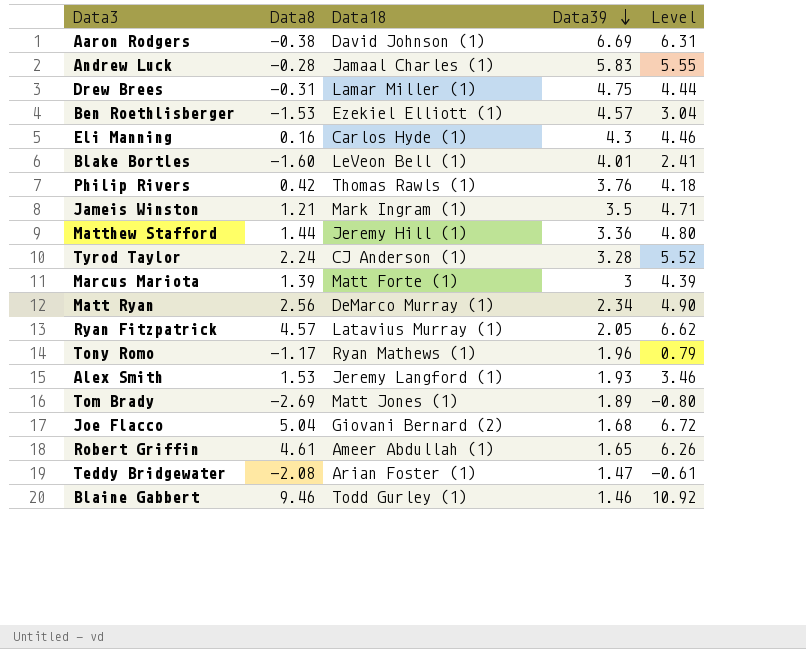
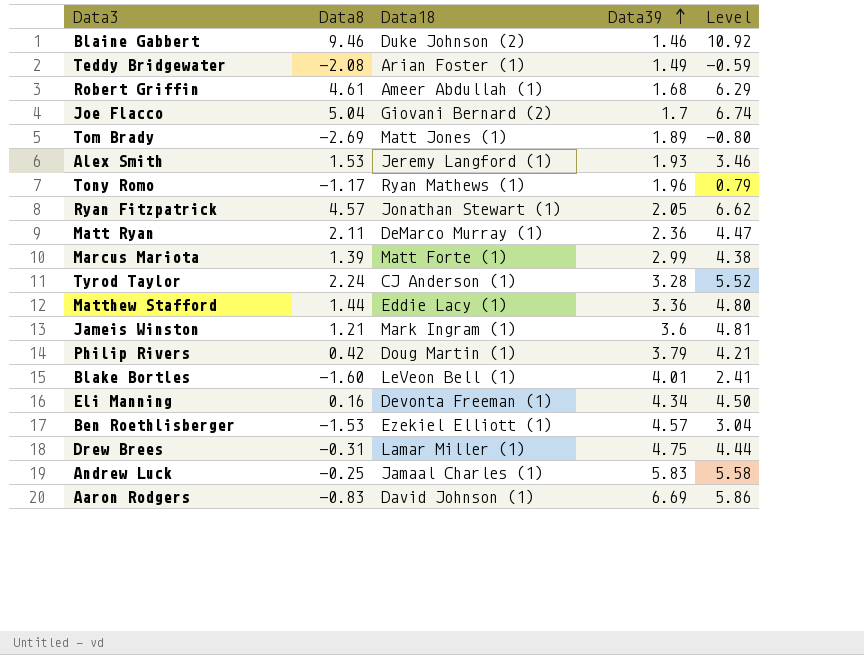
row order: Data39 descending -> Data39 ascending
Blaine Gabbert | Data18: Todd Gurley (1) -> Duke Johnson (2)
Teddy Bridgewater | Data39: 1.47 -> 1.49
Teddy Bridgewater | Level: -0.61 -> -0.59
Robert Griffin | Data39: 1.65 -> 1.68
Robert Griffin | Level: 6.26 -> 6.29
Joe Flacco | Data39: 1.68 -> 1.7
Joe Flacco | Level: 6.72 -> 6.74
Ryan Fitzpatrick | Data18: Latavius Murray (1) -> Jonathan Stewart (1)
Matt Ryan | Data8: 2.56 -> 2.11
Matt Ryan | Data39: 2.34 -> 2.36
Matt Ryan | Level: 4.90 -> 4.47
Marcus Mariota | Data39: 3 -> 2.99
Marcus Mariota | Level: 4.39 -> 4.38
Matthew Stafford | Data18: Jeremy Hill (1) -> Eddie Lacy (1)
Jameis Winston | Data39: 3.5 -> 3.6
Jameis Winston | Level: 4.71 -> 4.81
Philip Rivers | Data18: Thomas Rawls (1) -> Doug Martin (1)
Philip Rivers | Data39: 3.76 -> 3.79
Philip Rivers | Level: 4.18 -> 4.21
Eli Manning | Data18: Carlos Hyde (1) -> Devonta Freeman (1)
Eli Manning | Data39: 4.3 -> 4.34
Eli Manning | Level: 4.46 -> 4.50
Andrew Luck | Data8: -0.28 -> -0.25
Andrew Luck | Level: 5.55 -> 5.58
Aaron Rodgers | Data8: -0.38 -> -0.83
Aaron Rodgers | Level: 6.31 -> 5.86

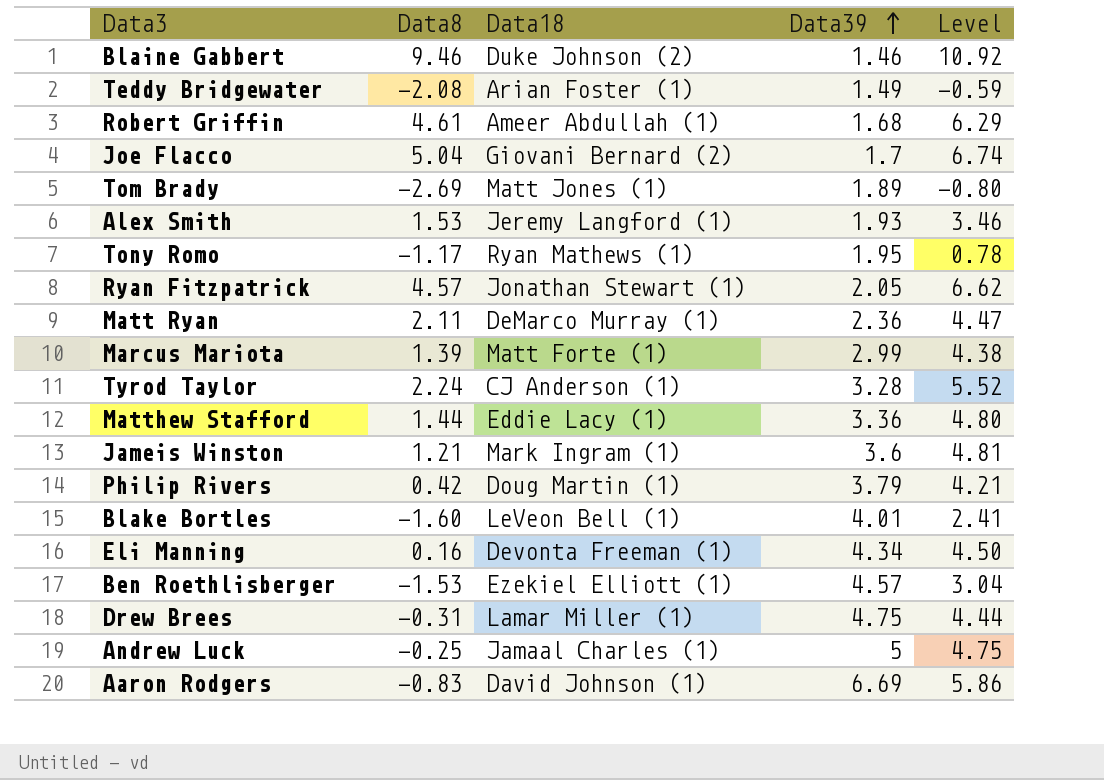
Tony Romo | Data39: 1.96 -> 1.95
Tony Romo | Level: 0.79 -> 0.78
Andrew Luck | Data39: 5.83 -> 5
Andrew Luck | Level: 5.58 -> 4.75

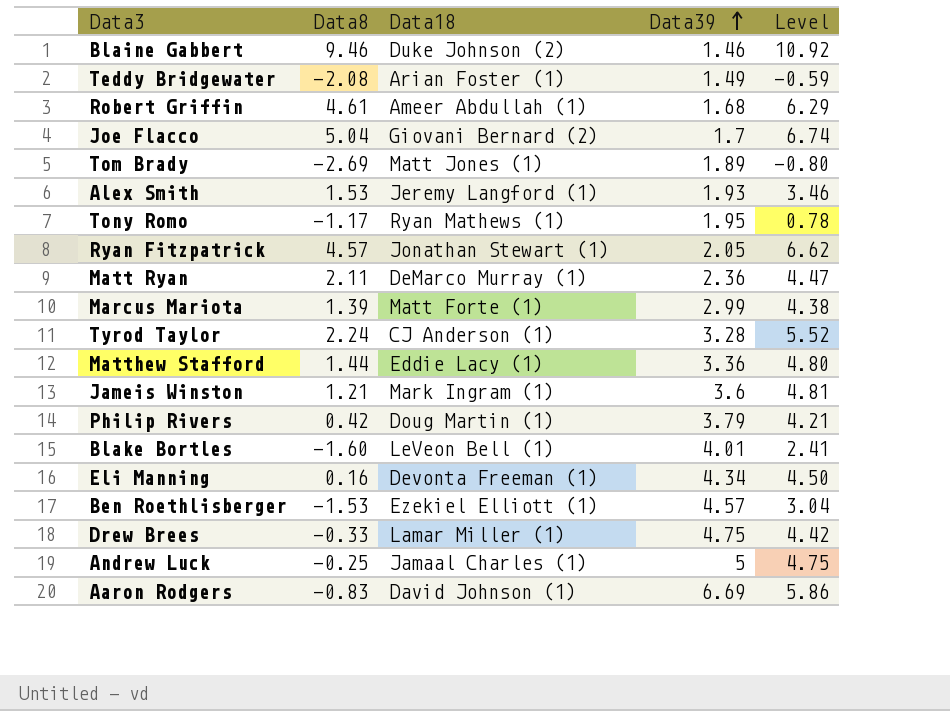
Drew Brees | Data8: -0.31 -> -0.33
Drew Brees | Level: 4.44 -> 4.42

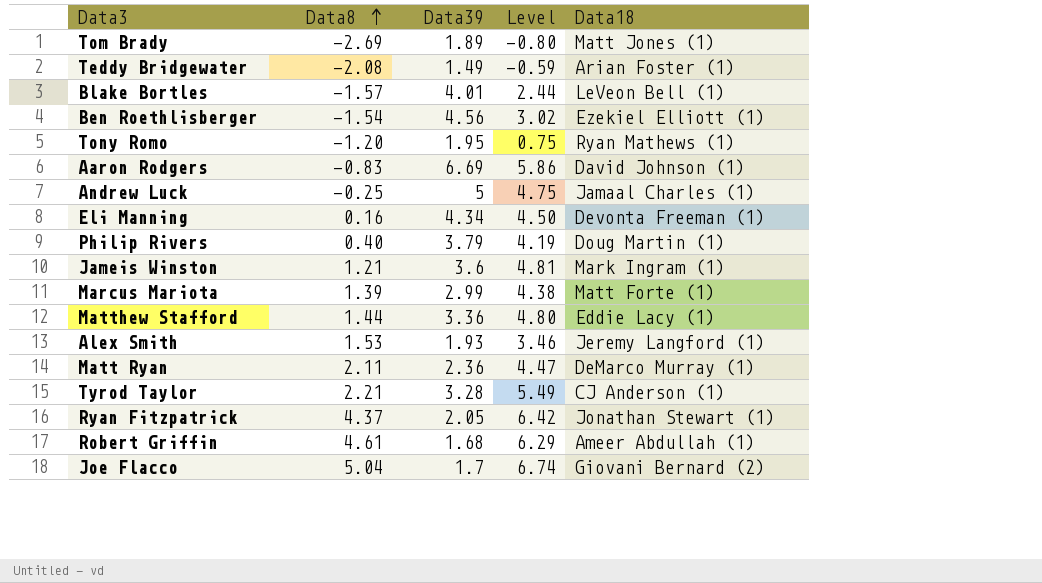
row order: Data39 ascending -> Data8 ascending
column Data18 | position: 3 -> 5
row Blaine Gabbert: 9.46 | Duke Johnson (2) | 1.46 | 10.92 -> none
row Drew Brees: -0.33 | Lamar Miller (1) | 4.75 | 4.42 -> none
Blake Bortles | Data8: -1.60 -> -1.57
Blake Bortles | Level: 2.41 -> 2.44
Ben Roethlisberger | Data8: -1.53 -> -1.54
Ben Roethlisberger | Data39: 4.57 -> 4.56
Ben Roethlisberger | Level: 3.04 -> 3.02
Tony Romo | Data8: -1.17 -> -1.20
Tony Romo | Level: 0.78 -> 0.75
Philip Rivers | Data8: 0.42 -> 0.40
Philip Rivers | Level: 4.21 -> 4.19
Tyrod Taylor | Data8: 2.24 -> 2.21
Tyrod Taylor | Level: 5.52 -> 5.49
Ryan Fitzpatrick | Data8: 4.57 -> 4.37
Ryan Fitzpatrick | Level: 6.62 -> 6.42

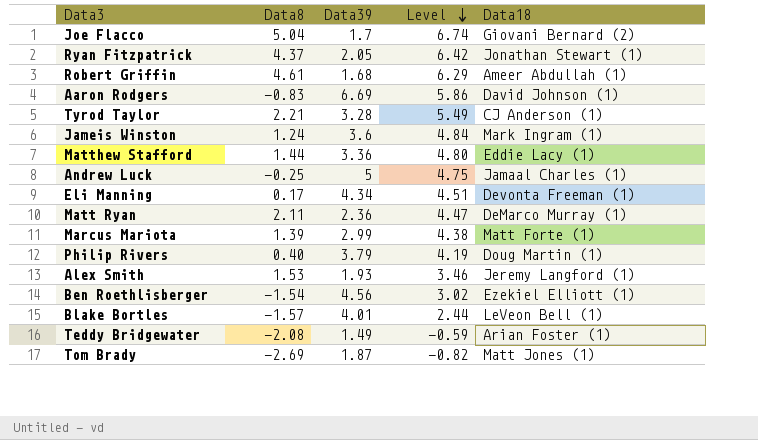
row order: Data8 ascending -> Level descending
row Tony Romo: -1.20 | 1.95 | 0.75 | Ryan Mathews (1) -> none
Jameis Winston | Data8: 1.21 -> 1.24
Jameis Winston | Level: 4.81 -> 4.84
Eli Manning | Data8: 0.16 -> 0.17
Eli Manning | Level: 4.50 -> 4.51
Tom Brady | Data39: 1.89 -> 1.87
Tom Brady | Level: -0.80 -> -0.82

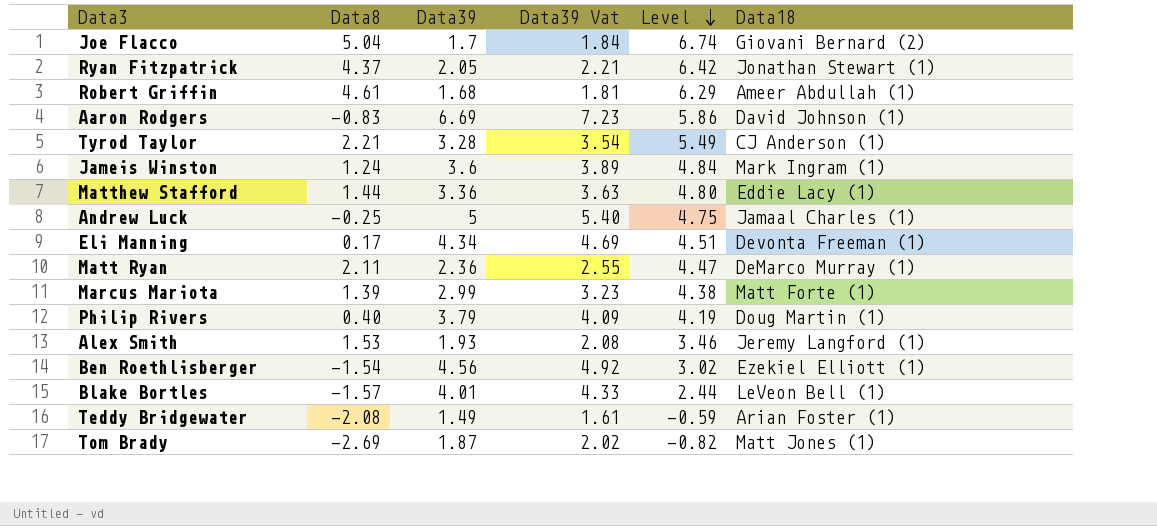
column Data39 Vat | formula: none -> [Data39] * 1.08

